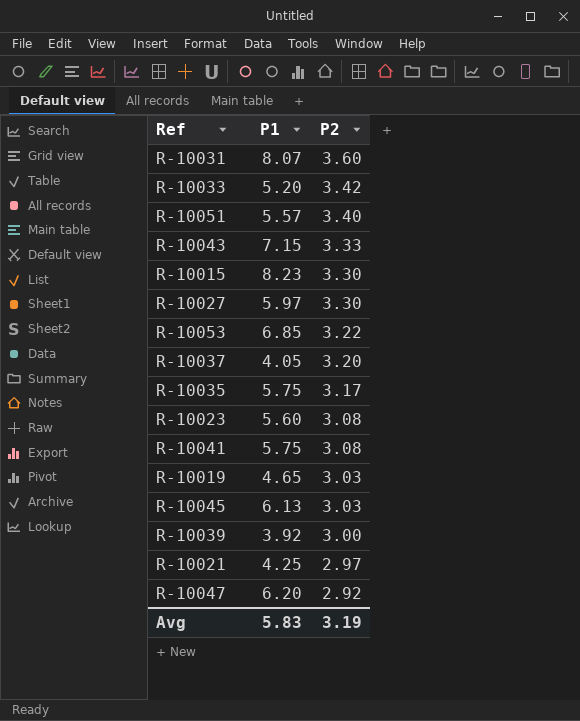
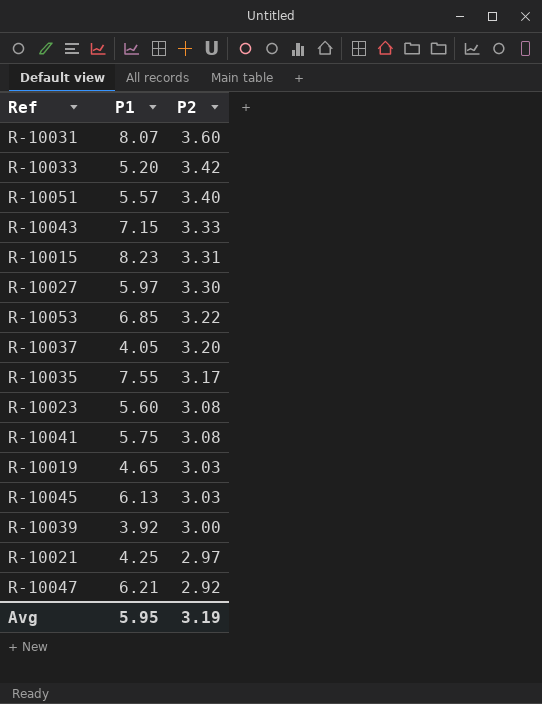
R-10015 | P2: 3.30 -> 3.31
R-10035 | P1: 5.75 -> 7.55
R-10047 | P1: 6.20 -> 6.21
Avg | P1: 5.83 -> 5.95

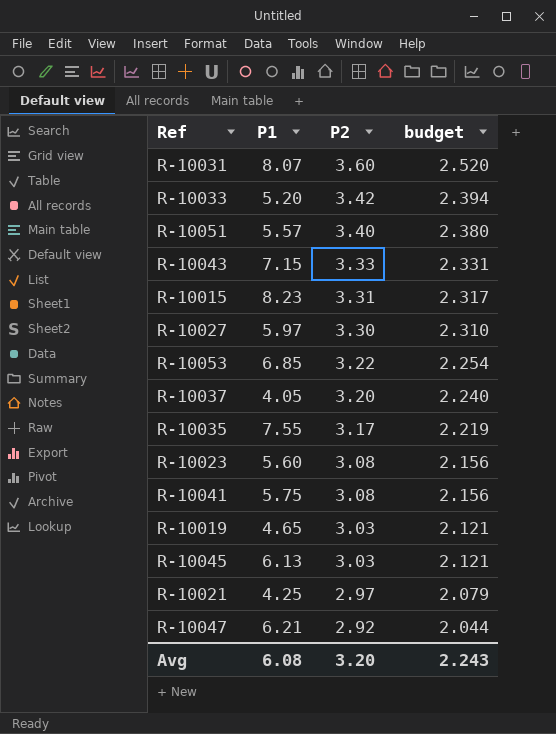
column budget | formula: none -> [P2] * 0.7
row R-10039: 3.92 | 3.00 -> none
Avg | P1: 5.95 -> 6.08
Avg | P2: 3.19 -> 3.20

